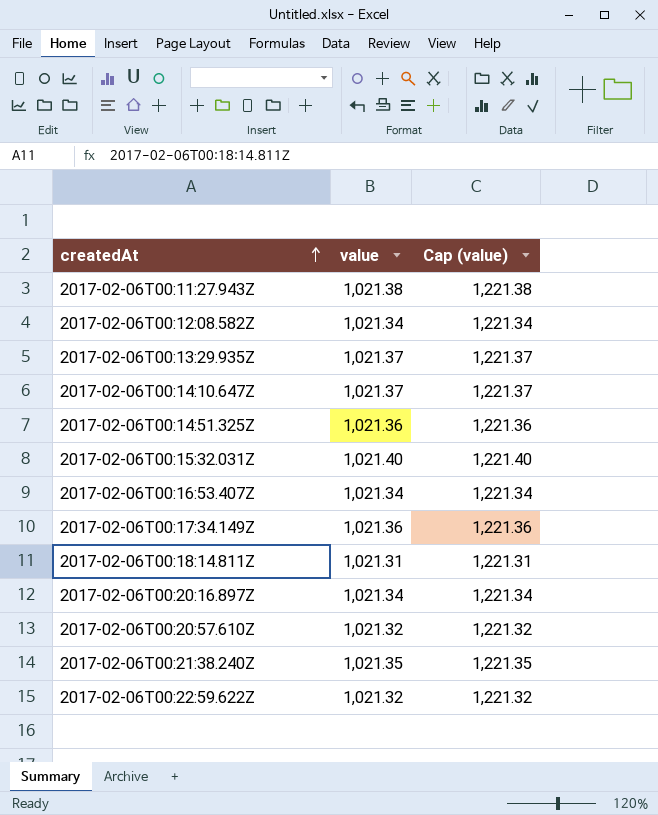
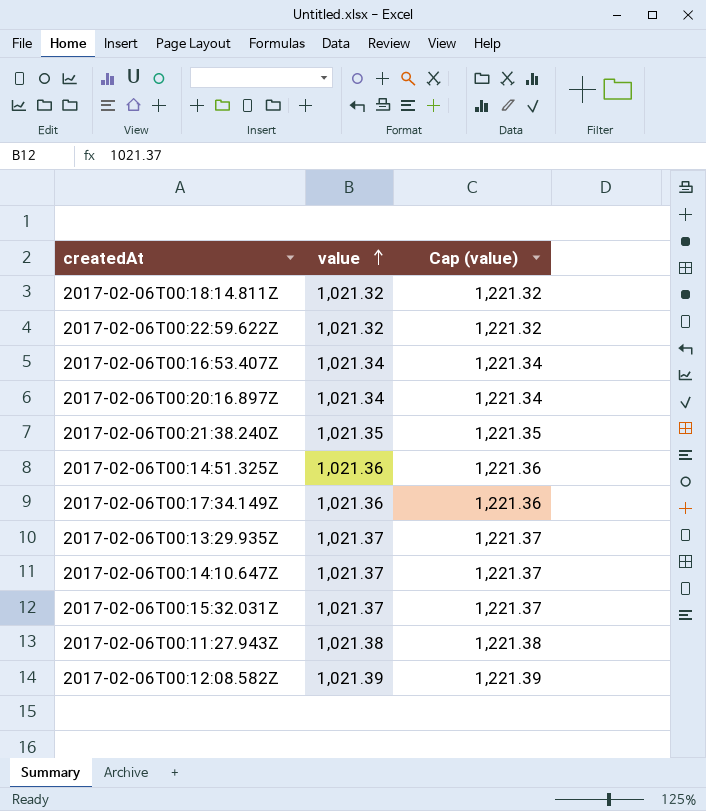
row order: createdAt ascending -> value ascending
row 2017-02-06T00:20:57.610Z: 1,021.32 | 1,221.32 -> none
2017-02-06T00:18:14.811Z | value: 1,021.31 -> 1,021.32
2017-02-06T00:18:14.811Z | Cap (value): 1,221.31 -> 1,221.32
2017-02-06T00:15:32.031Z | value: 1,021.40 -> 1,021.37
2017-02-06T00:15:32.031Z | Cap (value): 1,221.40 -> 1,221.37
2017-02-06T00:12:08.582Z | value: 1,021.34 -> 1,021.39
2017-02-06T00:12:08.582Z | Cap (value): 1,221.34 -> 1,221.39

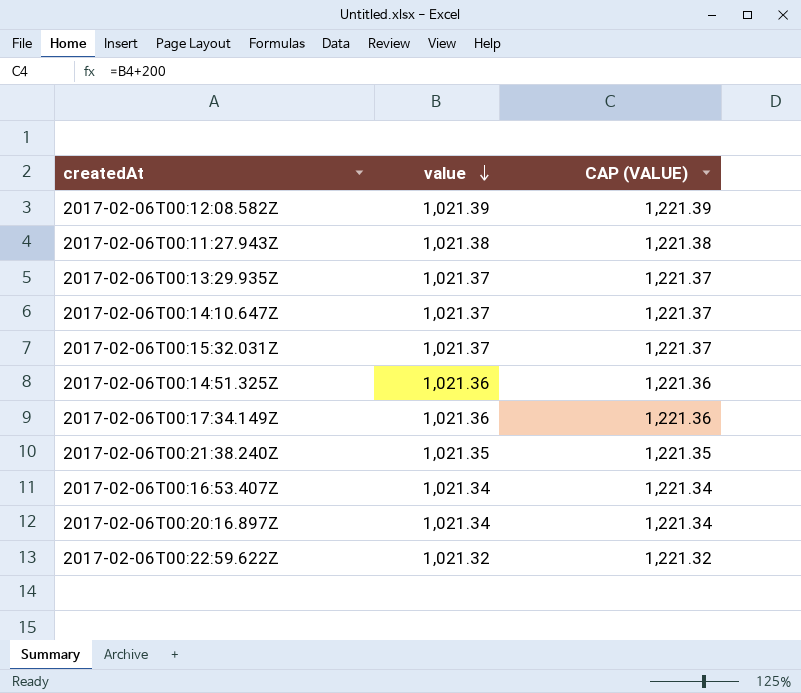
row order: value ascending -> value descending
column name: Cap (value) -> CAP (VALUE)
row 2017-02-06T00:18:14.811Z: 1,021.32 | 1,221.32 -> none

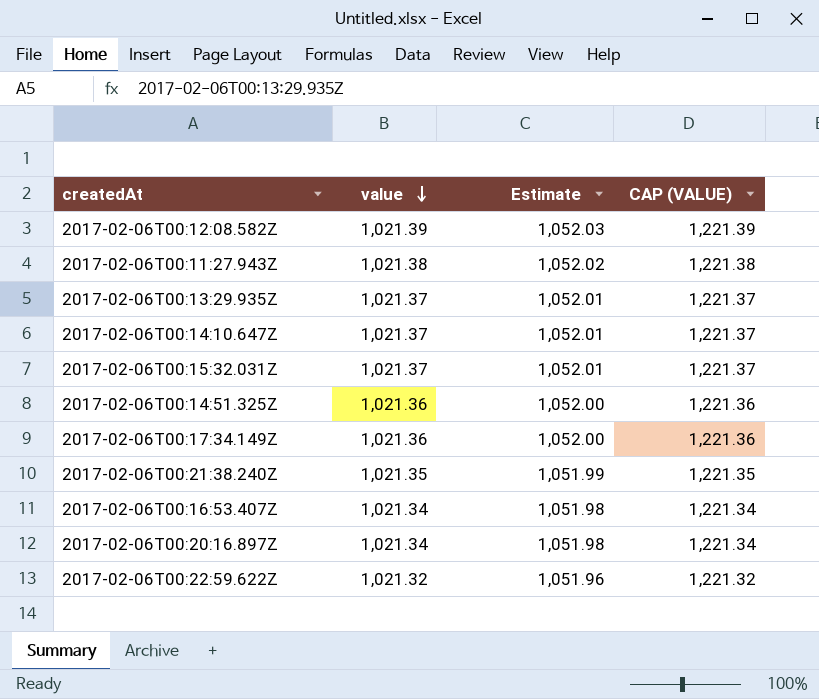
column Estimate | formula: none -> [value] * 1.03

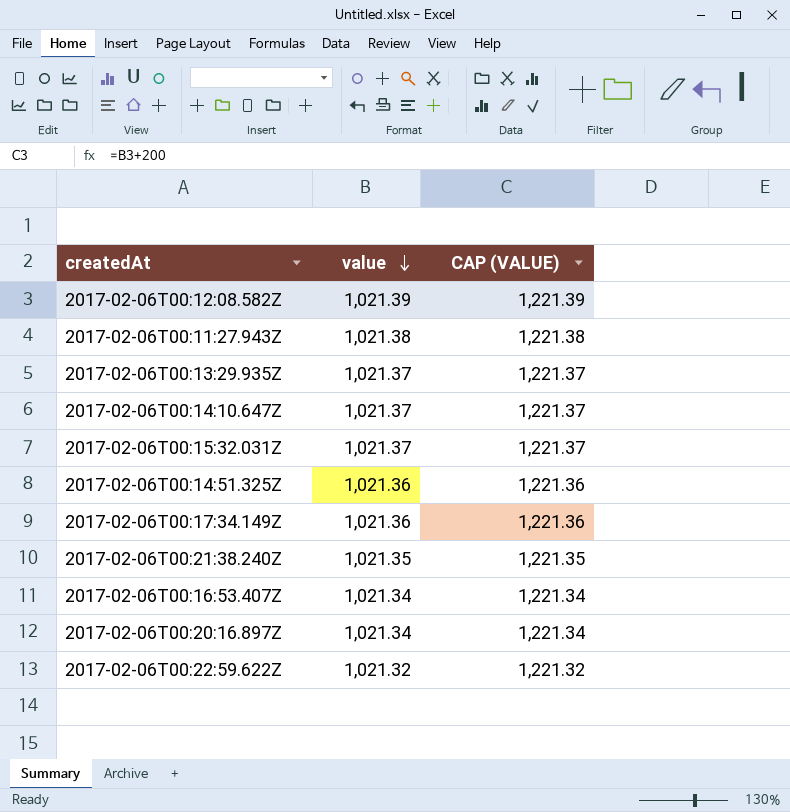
column Estimate | formula: [value] * 1.03 -> none

